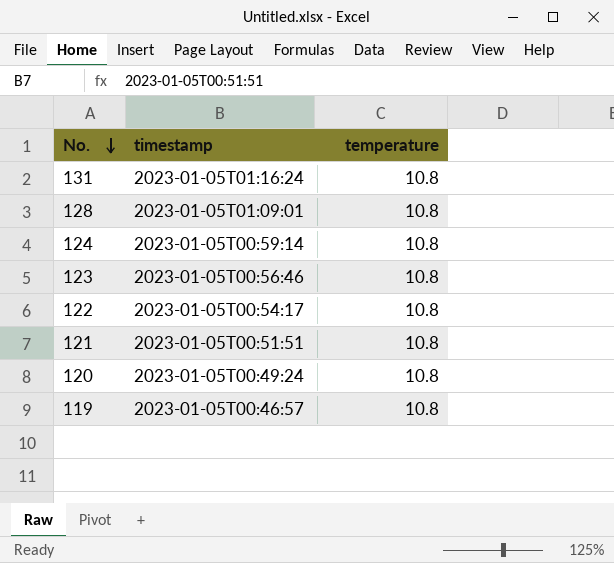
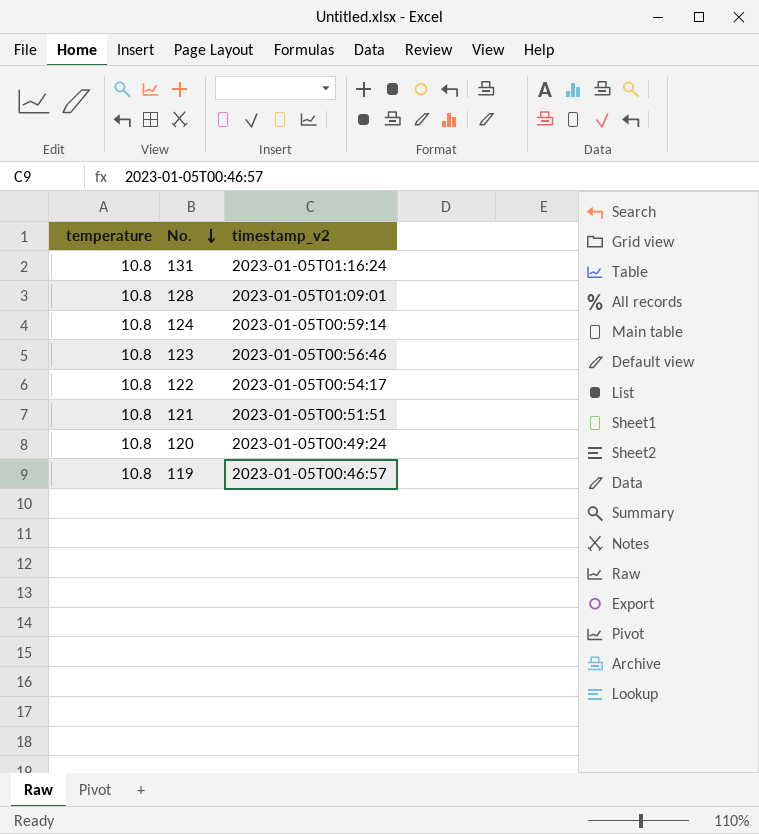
column temperature | position: 3 -> 1
column name: timestamp -> timestamp_v2

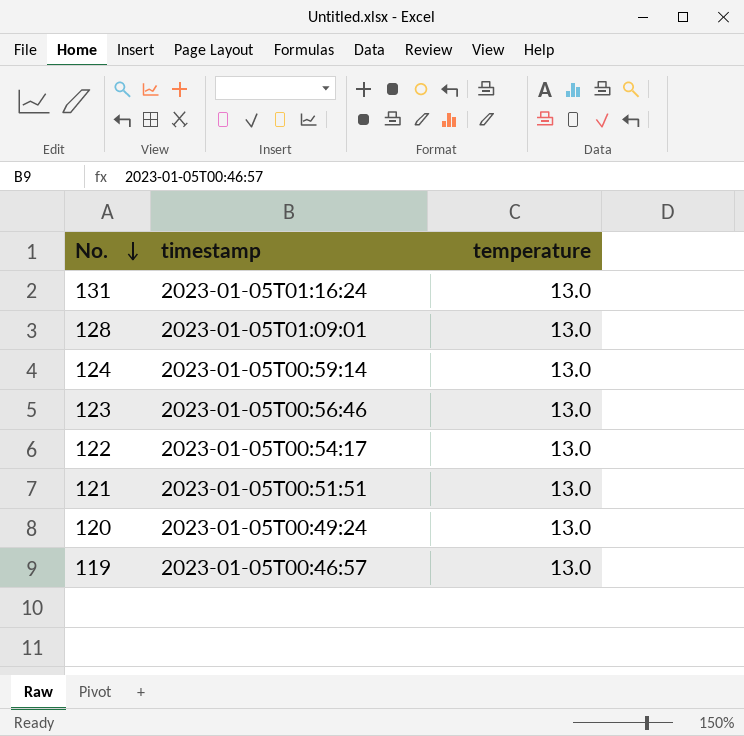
column name: timestamp_v2 -> timestamp
column temperature | position: 1 -> 3
131 | temperature: 10.8 -> 13.0
128 | temperature: 10.8 -> 13.0
124 | temperature: 10.8 -> 13.0
123 | temperature: 10.8 -> 13.0
122 | temperature: 10.8 -> 13.0
121 | temperature: 10.8 -> 13.0
120 | temperature: 10.8 -> 13.0
119 | temperature: 10.8 -> 13.0

